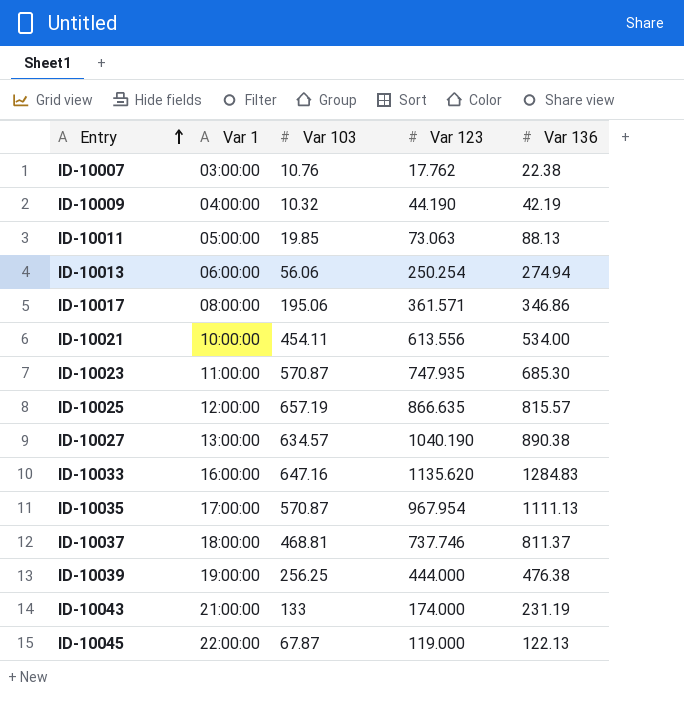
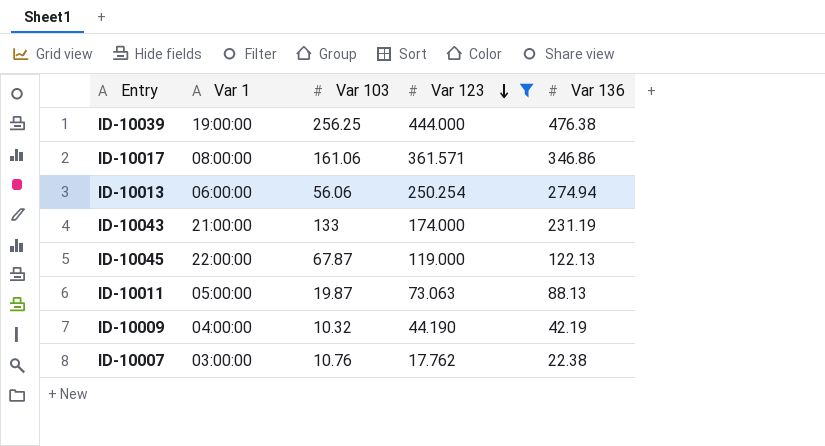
filter: none -> Var 123 <= 444.000
row order: Entry ascending -> Var 123 descending
ID-10017 | Var 103: 195.06 -> 161.06
ID-10011 | Var 103: 19.85 -> 19.87

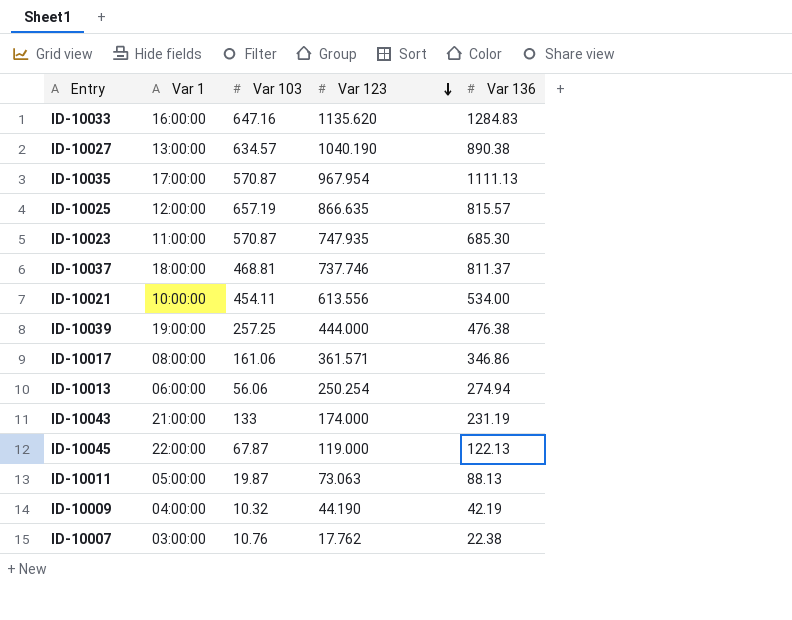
filter: Var 123 <= 444.000 -> none
ID-10039 | Var 103: 256.25 -> 257.25

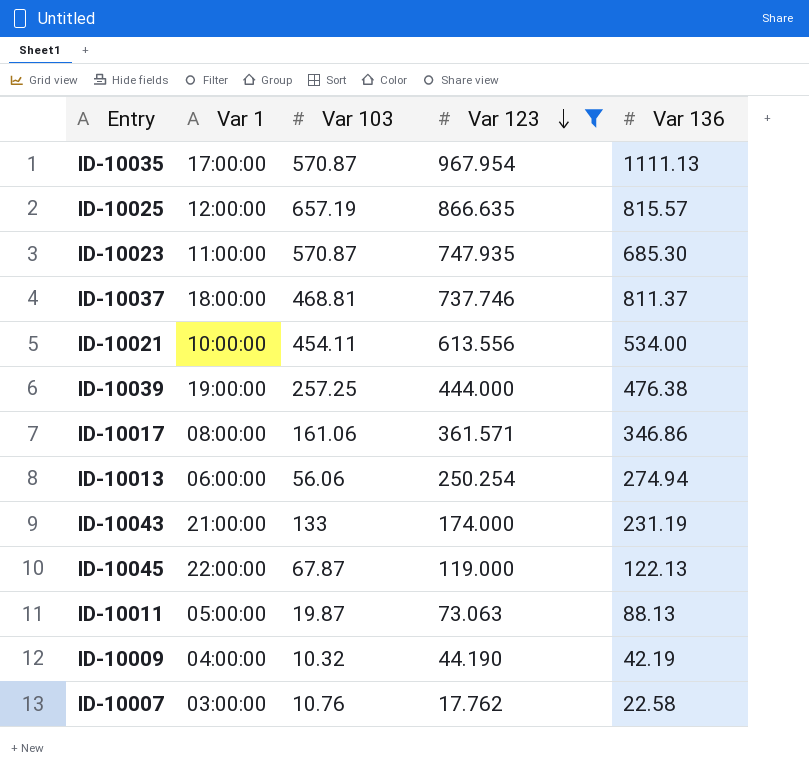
filter: none -> Var 123 <= 967.954
ID-10007 | Var 136: 22.38 -> 22.58

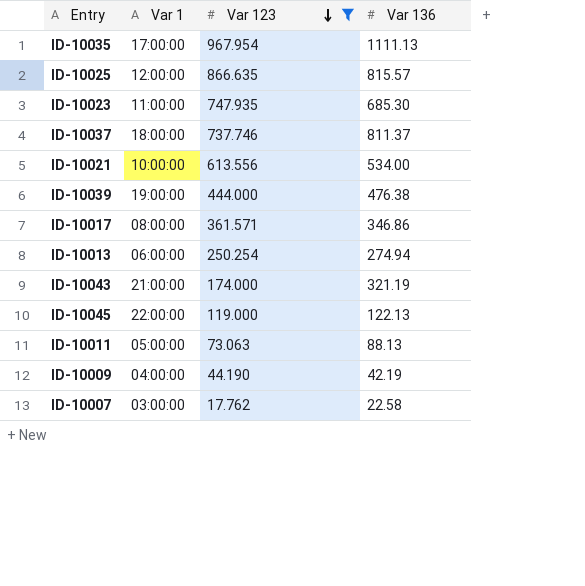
column Var 103 | position: 3 -> none
ID-10043 | Var 136: 231.19 -> 321.19

